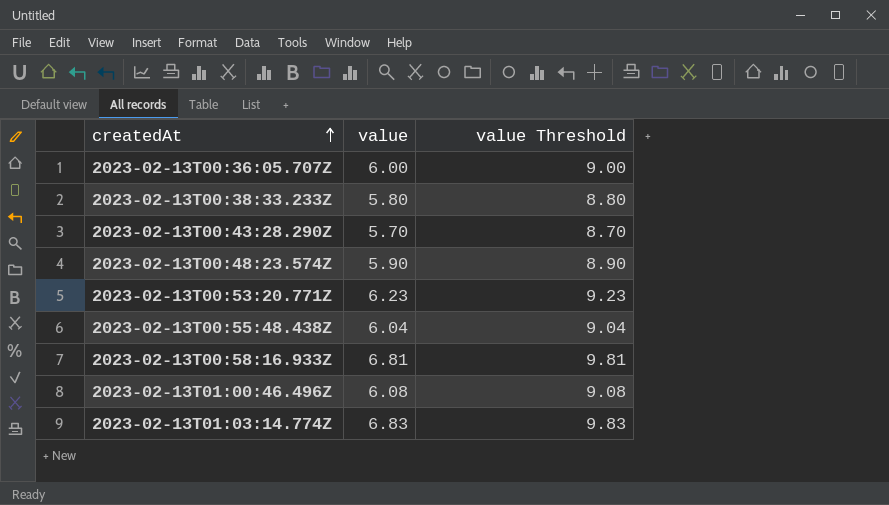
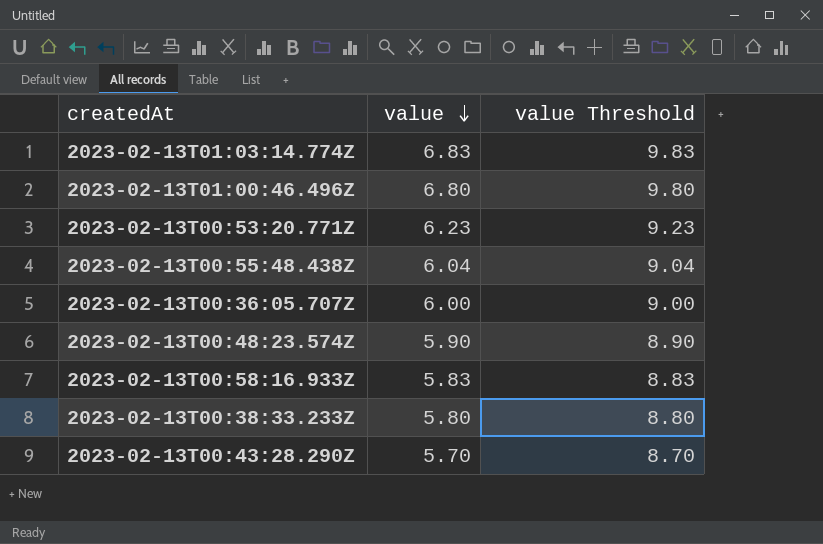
row order: createdAt ascending -> value descending
2023-02-13T01:00:46.496Z | value: 6.08 -> 6.80
2023-02-13T01:00:46.496Z | value Threshold: 9.08 -> 9.80
2023-02-13T00:58:16.933Z | value: 6.81 -> 5.83
2023-02-13T00:58:16.933Z | value Threshold: 9.81 -> 8.83

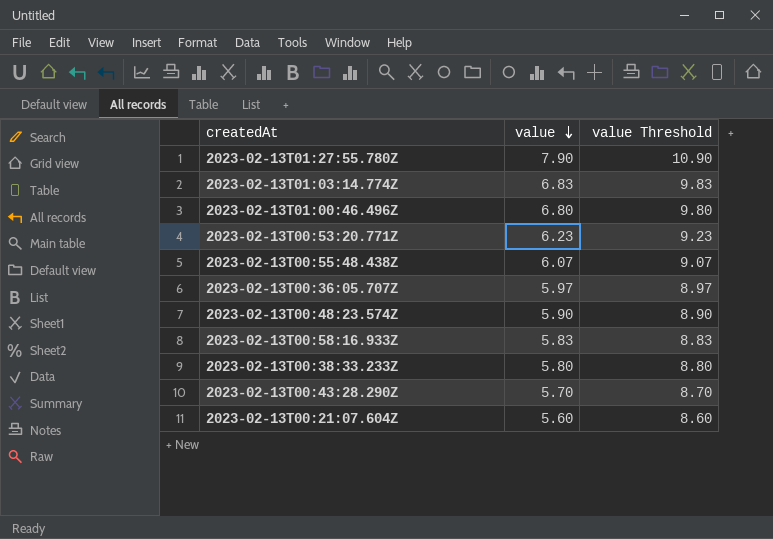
row 2023-02-13T01:27:55.780Z: none -> 7.90 | 10.90
2023-02-13T00:55:48.438Z | value: 6.04 -> 6.07
2023-02-13T00:55:48.438Z | value Threshold: 9.04 -> 9.07
2023-02-13T00:36:05.707Z | value: 6.00 -> 5.97
2023-02-13T00:36:05.707Z | value Threshold: 9.00 -> 8.97
row 2023-02-13T00:21:07.604Z: none -> 5.60 | 8.60

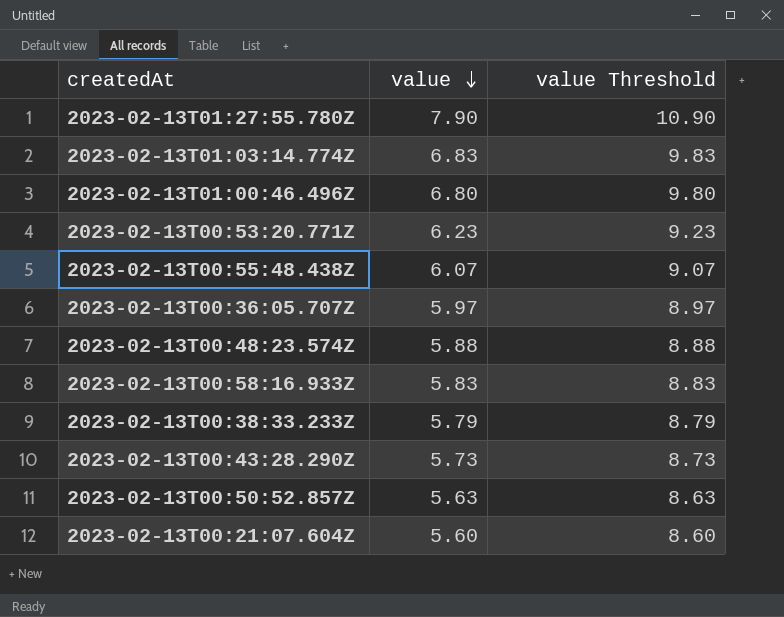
2023-02-13T00:48:23.574Z | value: 5.90 -> 5.88
2023-02-13T00:48:23.574Z | value Threshold: 8.90 -> 8.88
2023-02-13T00:38:33.233Z | value: 5.80 -> 5.79
2023-02-13T00:38:33.233Z | value Threshold: 8.80 -> 8.79
2023-02-13T00:43:28.290Z | value: 5.70 -> 5.73
2023-02-13T00:43:28.290Z | value Threshold: 8.70 -> 8.73
row 2023-02-13T00:50:52.857Z: none -> 5.63 | 8.63

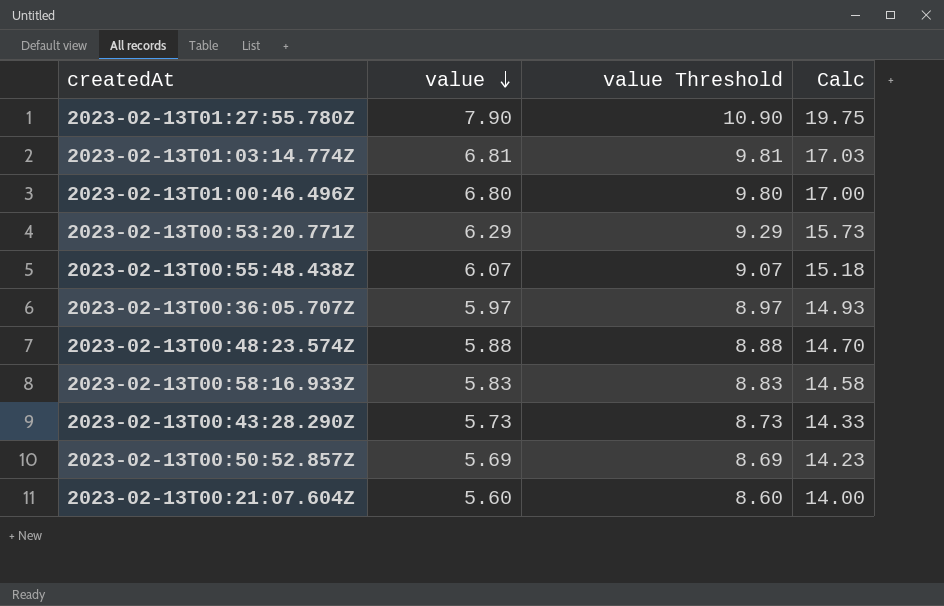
column Calc | formula: none -> [value] * 2.5
row 2023-02-13T00:38:33.233Z: 5.79 | 8.79 -> none
2023-02-13T01:03:14.774Z | value: 6.83 -> 6.81
2023-02-13T01:03:14.774Z | value Threshold: 9.83 -> 9.81
2023-02-13T00:53:20.771Z | value: 6.23 -> 6.29
2023-02-13T00:53:20.771Z | value Threshold: 9.23 -> 9.29
2023-02-13T00:50:52.857Z | value: 5.63 -> 5.69
2023-02-13T00:50:52.857Z | value Threshold: 8.63 -> 8.69

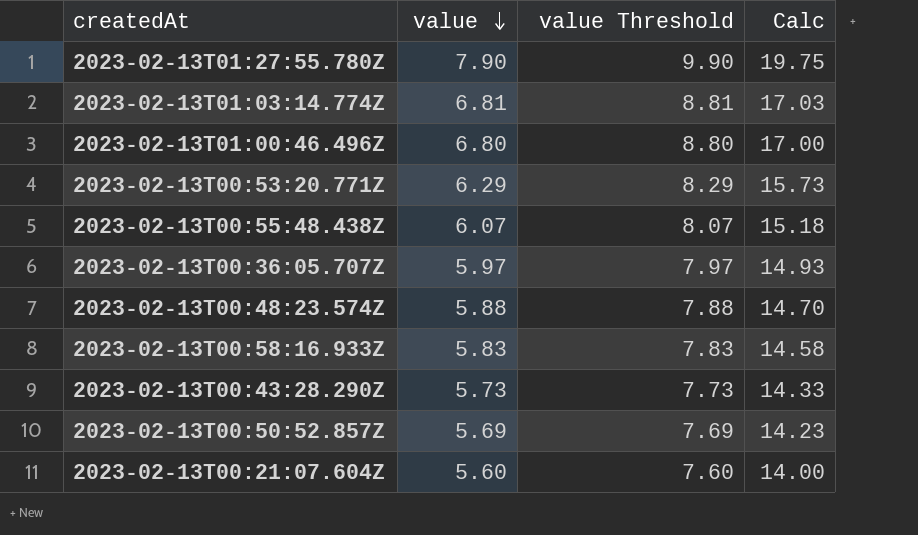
column value Threshold | formula: [value] + 3 -> [value] + 2

